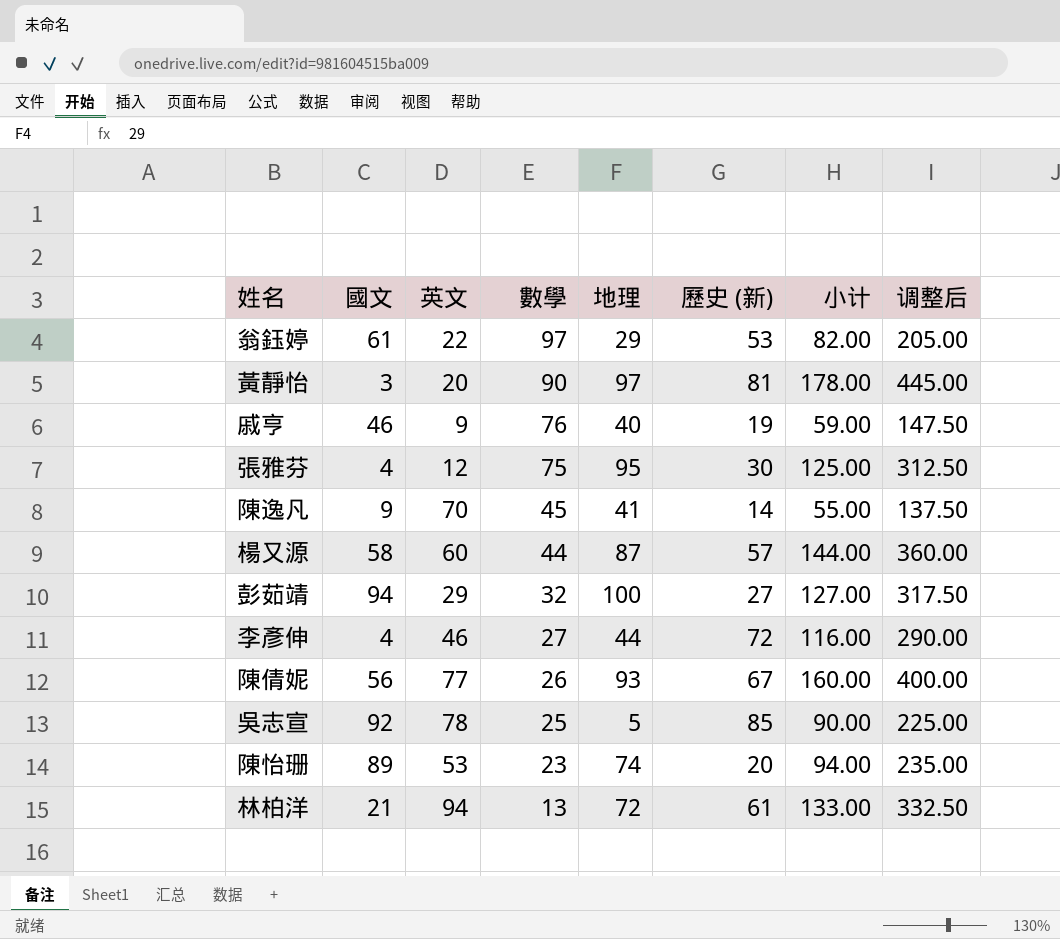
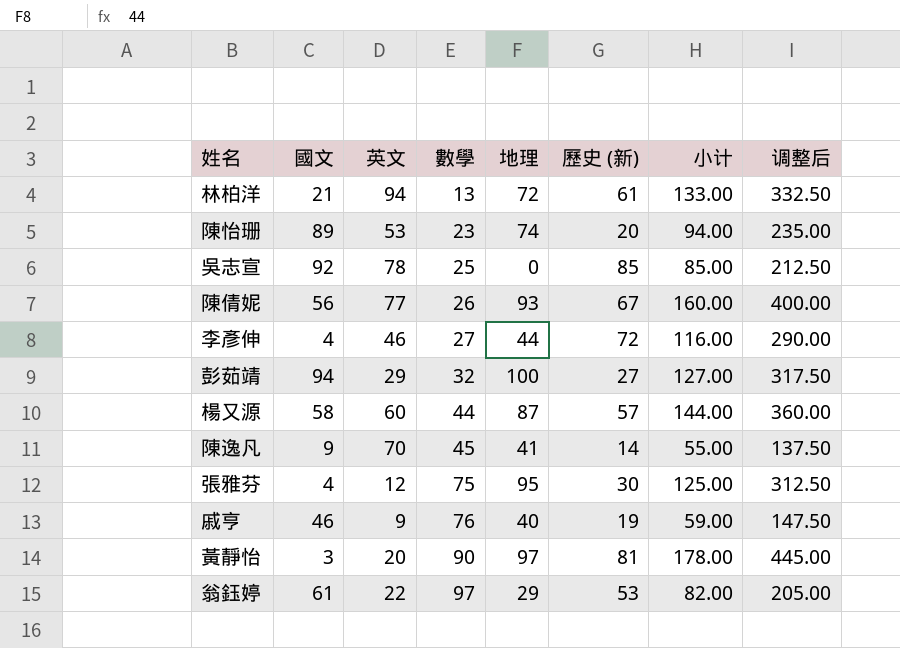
row order: 數學 descending -> 數學 ascending
吳志宣 | 地理: 5 -> 0
吳志宣 | 小计: 90.00 -> 85.00
吳志宣 | 调整后: 225.00 -> 212.50

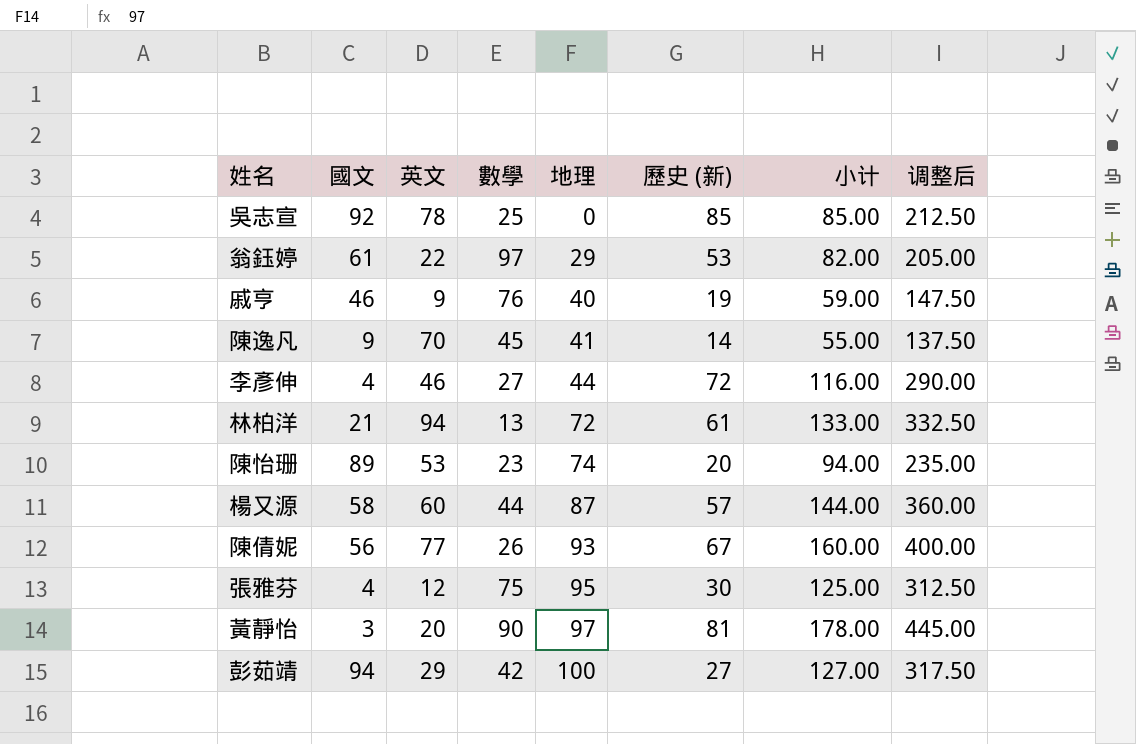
row order: 數學 ascending -> 地理 ascending
彭茹靖 | 數學: 32 -> 42

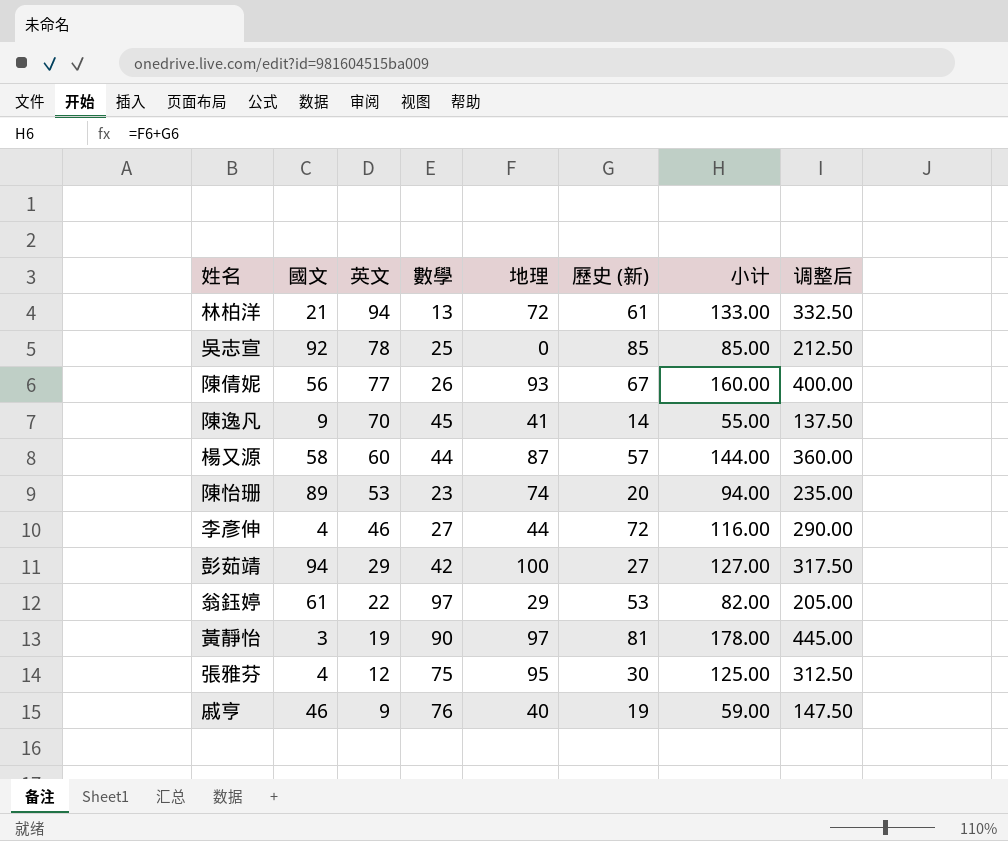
row order: 地理 ascending -> 英文 descending
黃靜怡 | 英文: 20 -> 19

